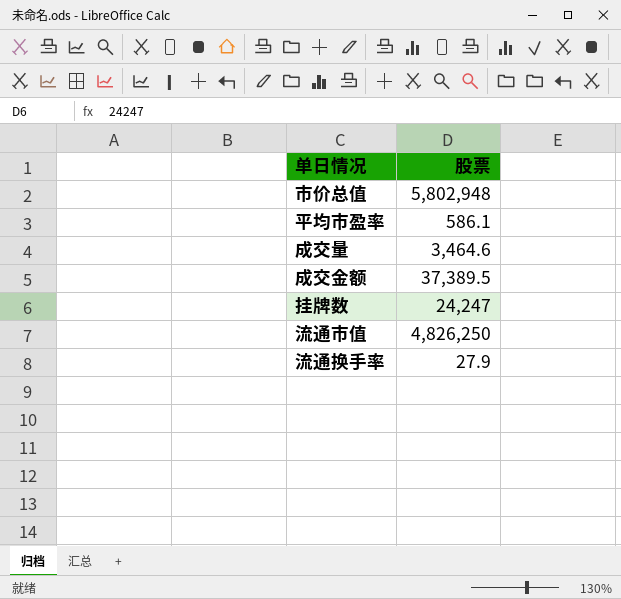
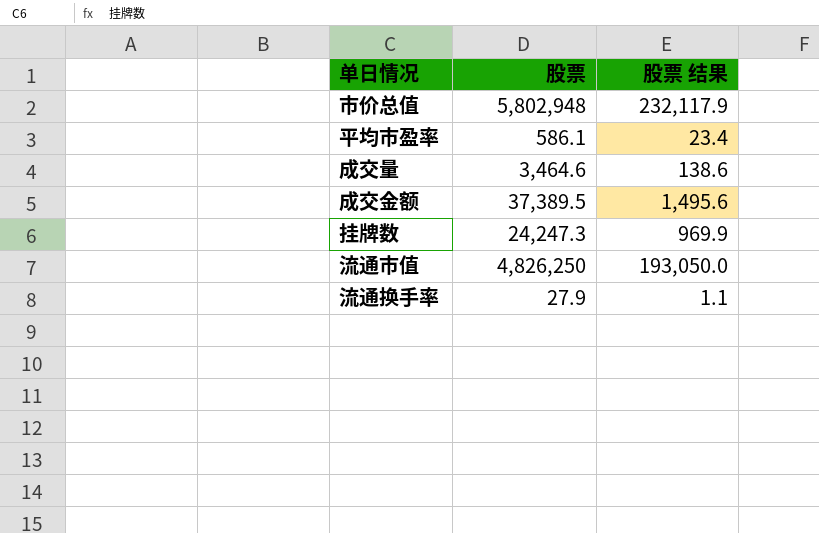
column 股票 结果 | formula: none -> [股票] * 0.04
挂牌数 | 股票: 24,247 -> 24,247.3

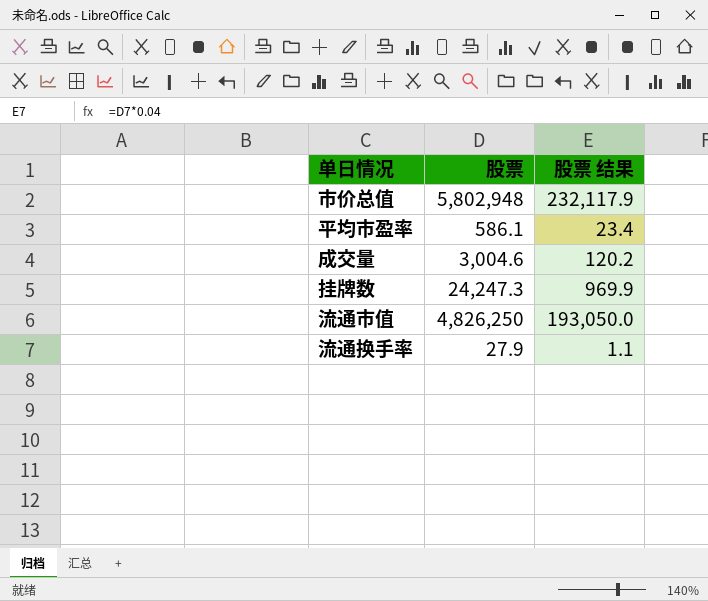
row 成交金额: 37,389.5 | 1,495.6 -> none
成交量 | 股票: 3,464.6 -> 3,004.6
成交量 | 股票 结果: 138.6 -> 120.2

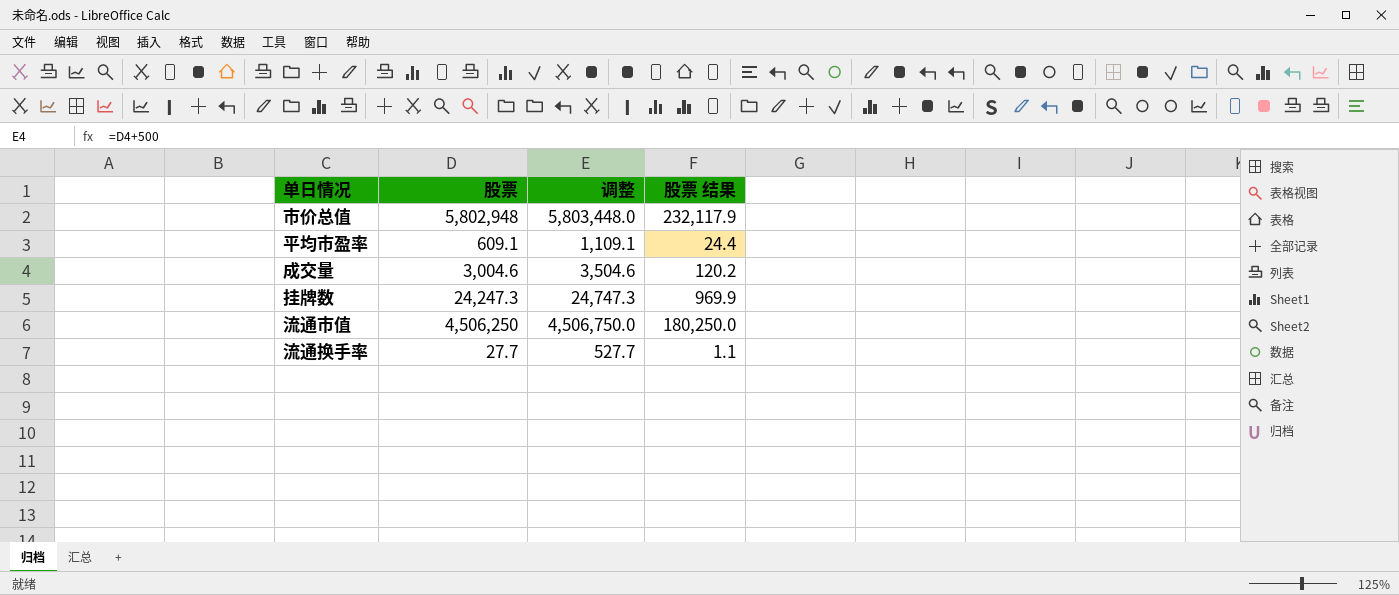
column 调整 | formula: none -> [股票] + 500
平均市盈率 | 股票: 586.1 -> 609.1
平均市盈率 | 股票 结果: 23.4 -> 24.4
流通市值 | 股票: 4,826,250 -> 4,506,250
流通市值 | 股票 结果: 193,050.0 -> 180,250.0
流通换手率 | 股票: 27.9 -> 27.7

